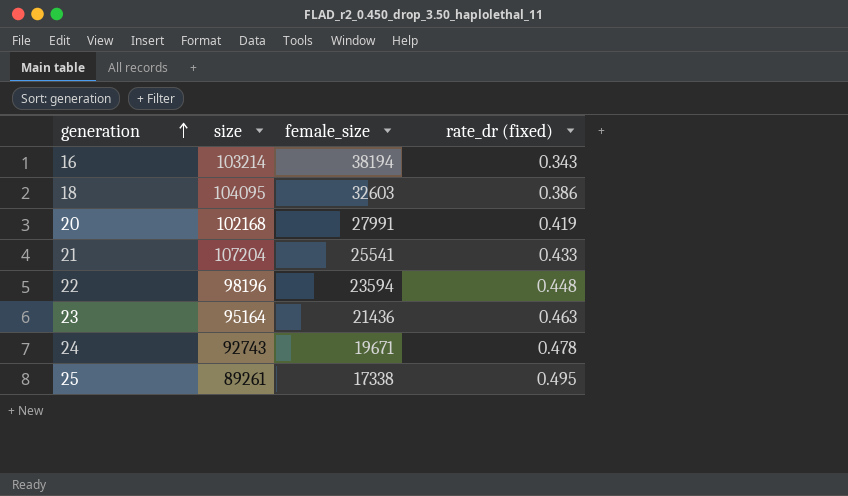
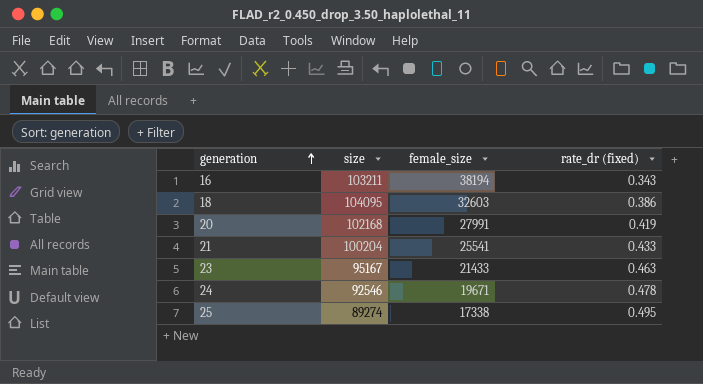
row 22: 98196 | 23594 | 0.448 -> none
16 | size: 103214 -> 103211
21 | size: 107204 -> 100204
23 | size: 95164 -> 95167
23 | female_size: 21436 -> 21433
24 | size: 92743 -> 92546
25 | size: 89261 -> 89274

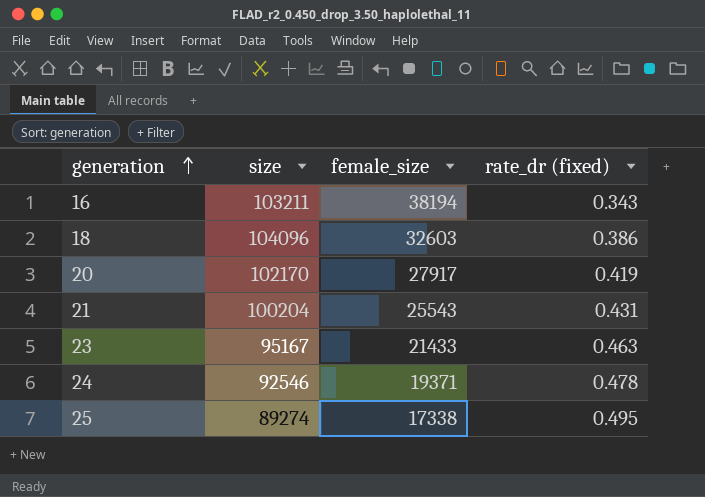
18 | size: 104095 -> 104096
20 | size: 102168 -> 102170
20 | female_size: 27991 -> 27917
21 | female_size: 25541 -> 25543
21 | rate_dr (fixed): 0.433 -> 0.431
24 | female_size: 19671 -> 19371

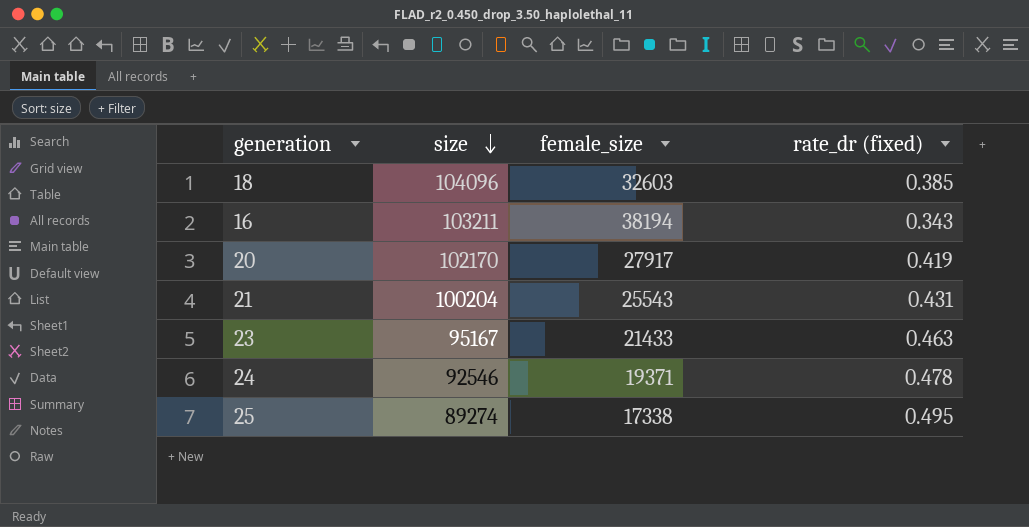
row order: generation ascending -> size descending
18 | rate_dr (fixed): 0.386 -> 0.385

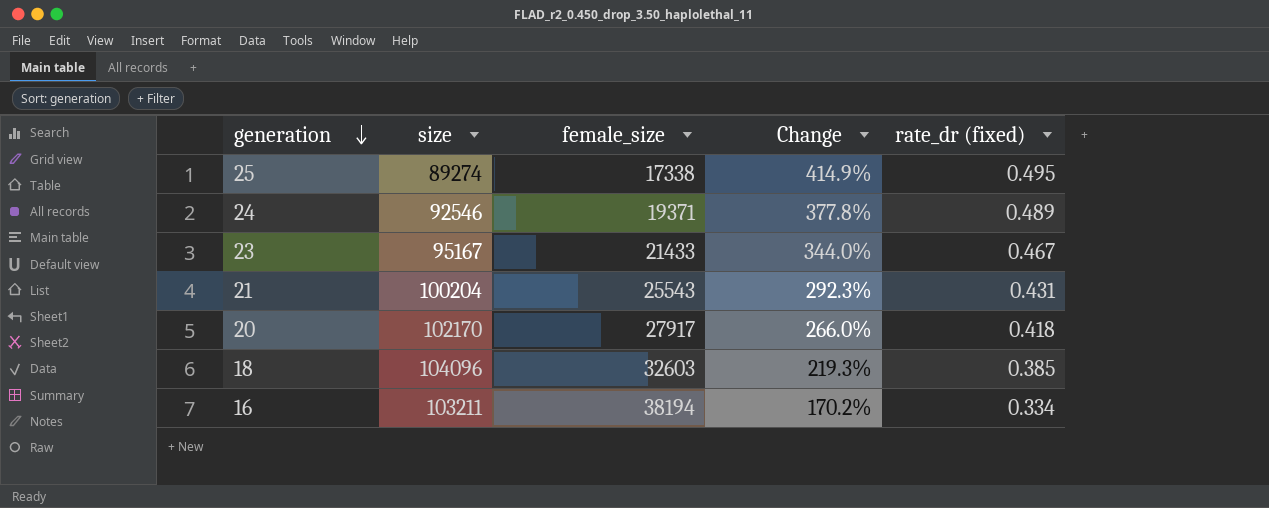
row order: size descending -> generation descending
column Change | formula: none -> ([size] - [female_size]) / [female_size]
24 | rate_dr (fixed): 0.478 -> 0.489
23 | rate_dr (fixed): 0.463 -> 0.467
20 | rate_dr (fixed): 0.419 -> 0.418
16 | rate_dr (fixed): 0.343 -> 0.334

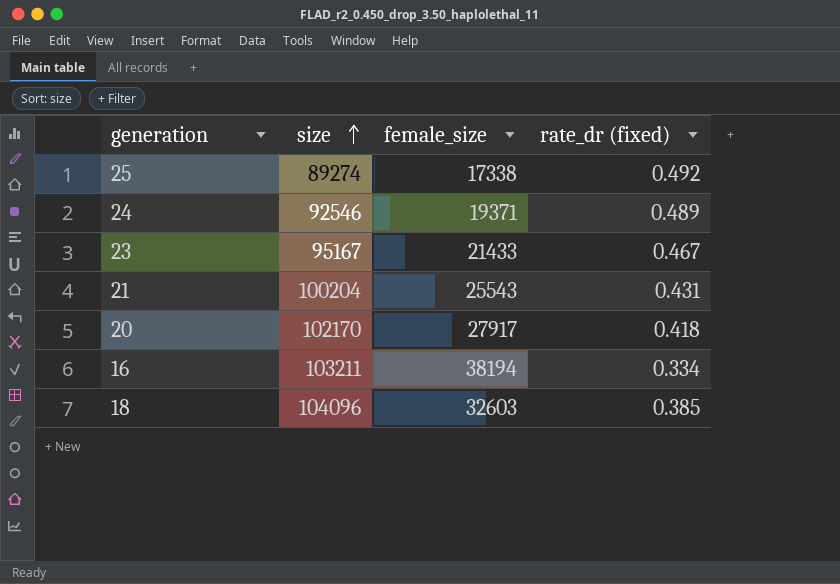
row order: generation descending -> size ascending
column Change | formula: ([size] - [female_size]) / [female_size] -> none
25 | rate_dr (fixed): 0.495 -> 0.492

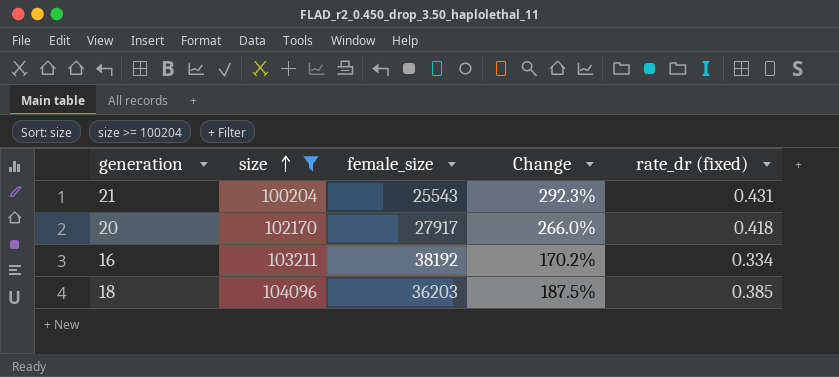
filter: none -> size >= 100204
column Change | formula: none -> ([size] - [female_size]) / [female_size]
16 | female_size: 38194 -> 38192
18 | female_size: 32603 -> 36203

